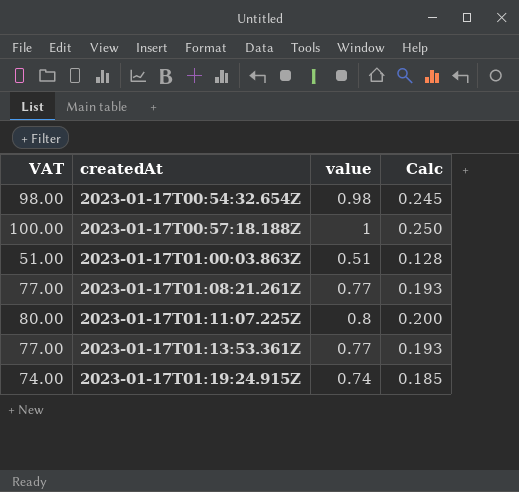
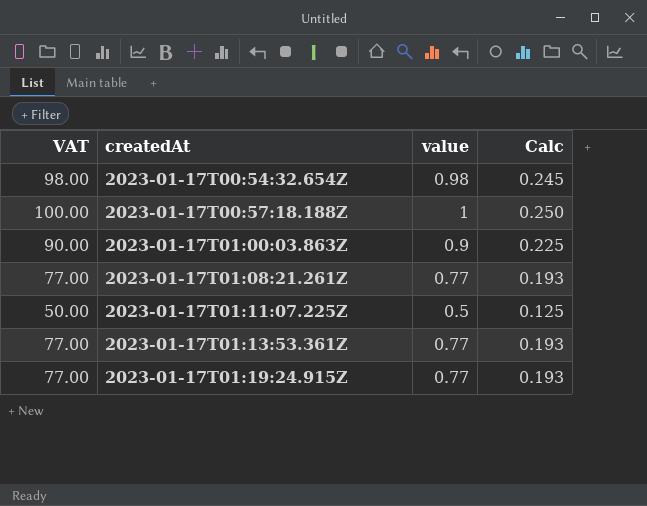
2023-01-17T01:00:03.863Z | VAT: 51.00 -> 90.00
2023-01-17T01:00:03.863Z | value: 0.51 -> 0.9
2023-01-17T01:00:03.863Z | Calc: 0.128 -> 0.225
2023-01-17T01:11:07.225Z | VAT: 80.00 -> 50.00
2023-01-17T01:11:07.225Z | value: 0.8 -> 0.5
2023-01-17T01:11:07.225Z | Calc: 0.200 -> 0.125
2023-01-17T01:19:24.915Z | VAT: 74.00 -> 77.00
2023-01-17T01:19:24.915Z | value: 0.74 -> 0.77
2023-01-17T01:19:24.915Z | Calc: 0.185 -> 0.193

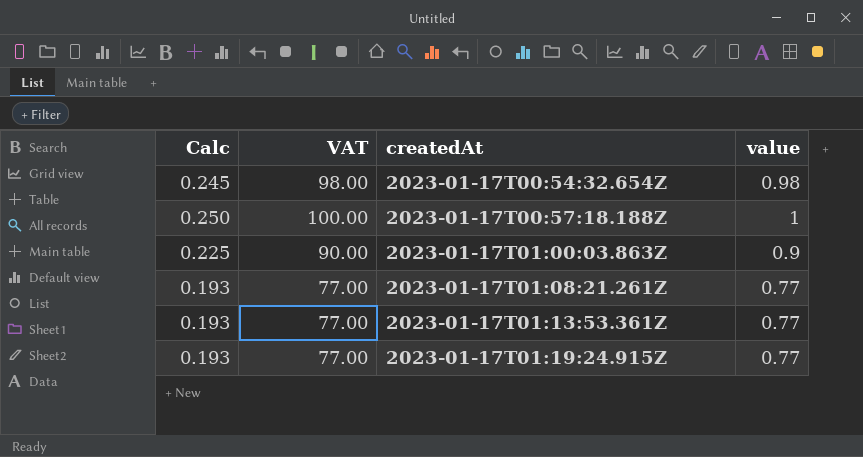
column Calc | position: 4 -> 1
row 2023-01-17T01:11:07.225Z: 50.00 | 0.5 | 0.125 -> none

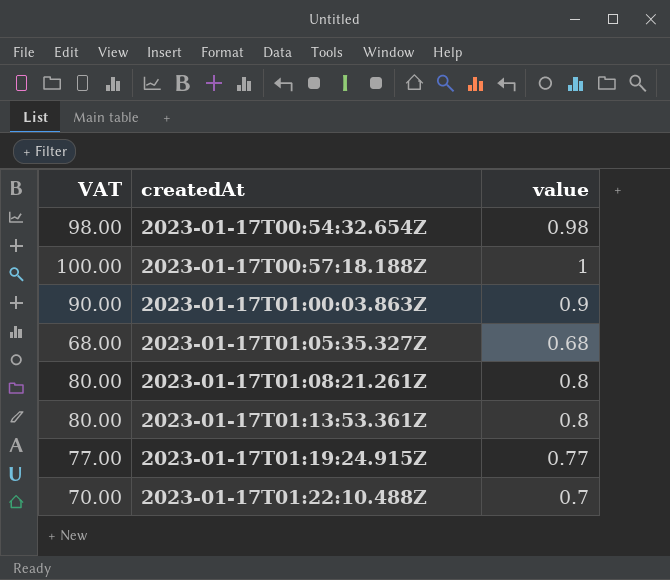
column Calc | formula: [value] * 0.25 -> none
row 2023-01-17T01:05:35.327Z: none -> 68.00 | 0.68
2023-01-17T01:08:21.261Z | VAT: 77.00 -> 80.00
2023-01-17T01:08:21.261Z | value: 0.77 -> 0.8
2023-01-17T01:13:53.361Z | VAT: 77.00 -> 80.00
2023-01-17T01:13:53.361Z | value: 0.77 -> 0.8
row 2023-01-17T01:22:10.488Z: none -> 70.00 | 0.7

